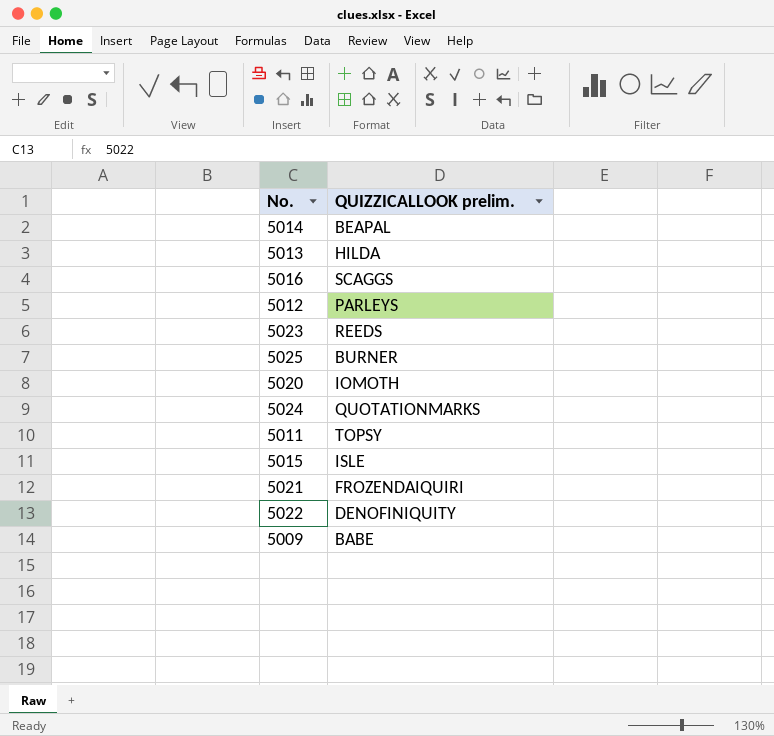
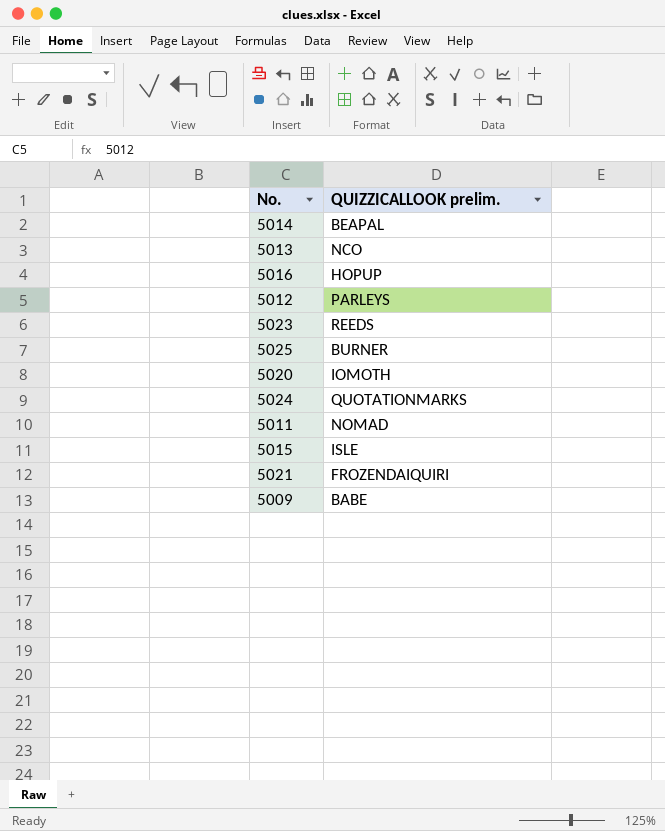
row 5022: DENOFINIQUITY -> none
5013 | QUIZZICALLOOK prelim.: HILDA -> NCO
5016 | QUIZZICALLOOK prelim.: SCAGGS -> HOPUP
5011 | QUIZZICALLOOK prelim.: TOPSY -> NOMAD

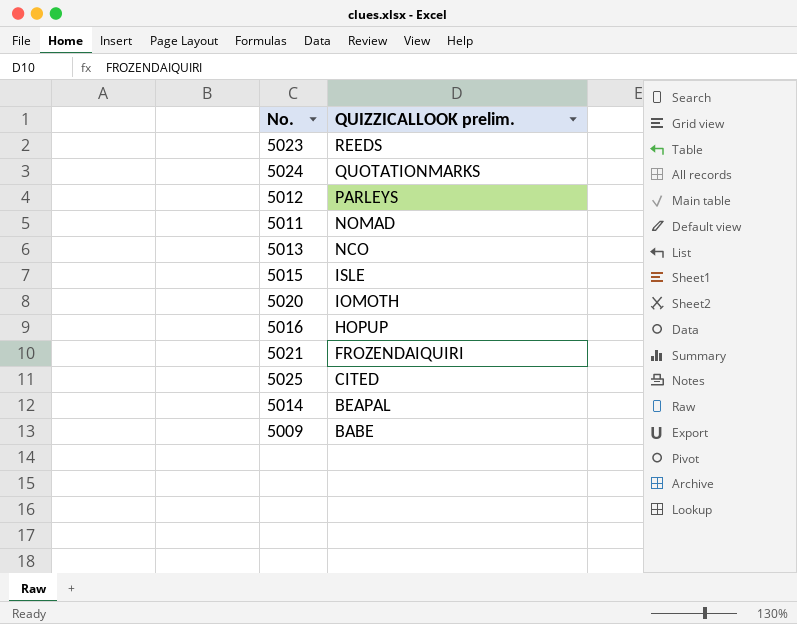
row order: none -> QUIZZICALLOOK prelim. descending
5025 | QUIZZICALLOOK prelim.: BURNER -> CITED

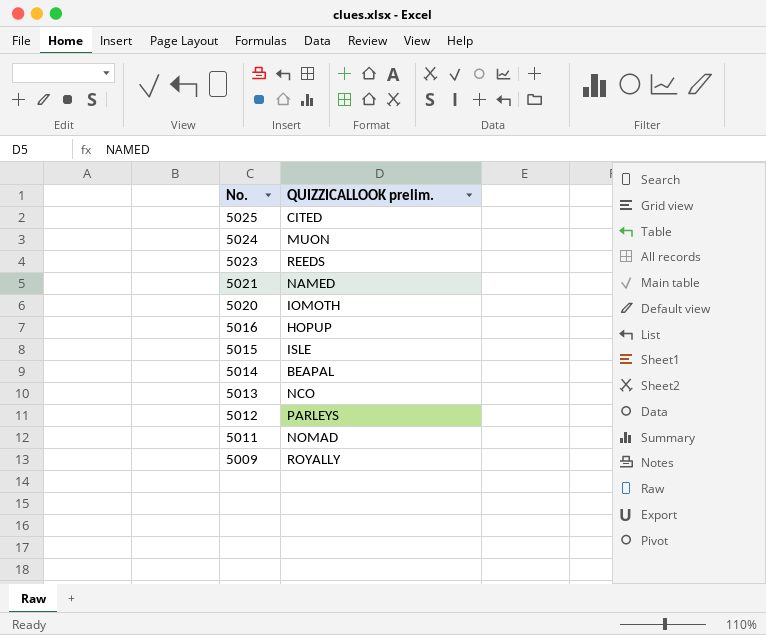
row order: QUIZZICALLOOK prelim. descending -> No. descending
5024 | QUIZZICALLOOK prelim.: QUOTATIONMARKS -> MUON
5021 | QUIZZICALLOOK prelim.: FROZENDAIQUIRI -> NAMED
5009 | QUIZZICALLOOK prelim.: BABE -> ROYALLY

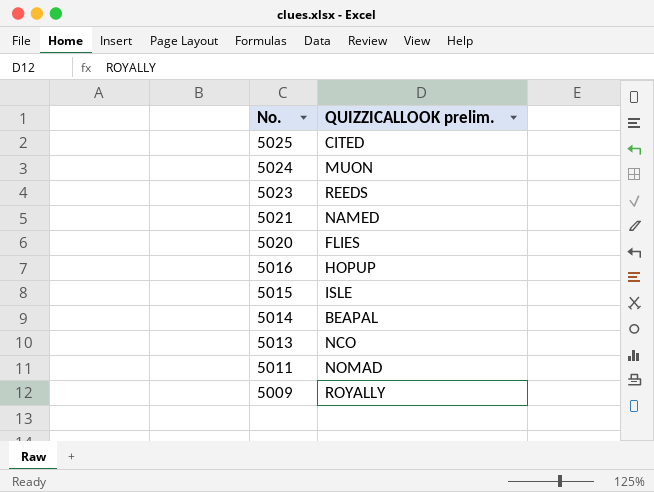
row 5012: PARLEYS -> none
5020 | QUIZZICALLOOK prelim.: IOMOTH -> FLIES

